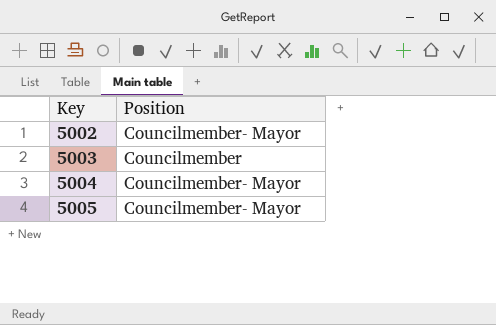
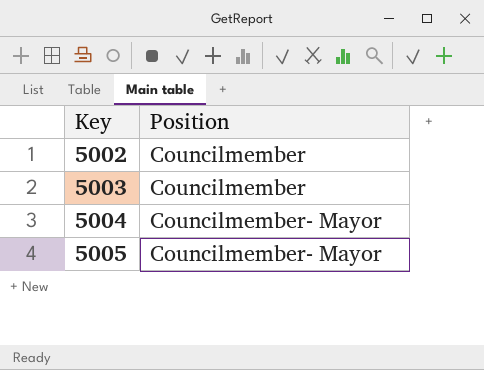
5002 | Position: Councilmember- Mayor -> Councilmember

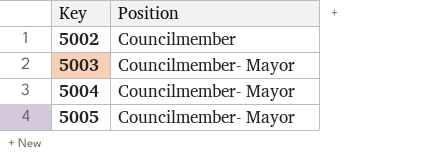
5003 | Position: Councilmember -> Councilmember- Mayor

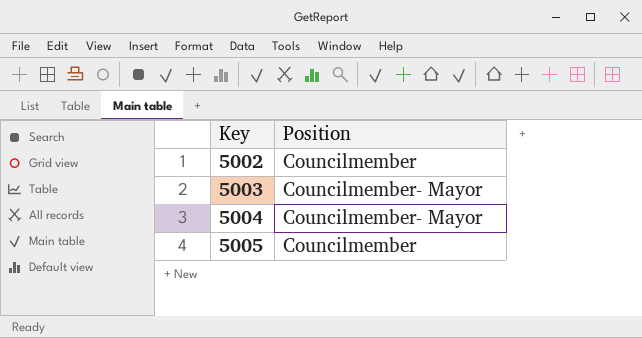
5005 | Position: Councilmember- Mayor -> Councilmember

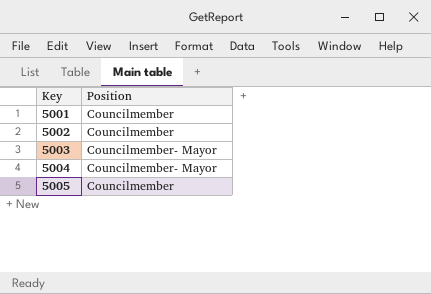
row 5001: none -> Councilmember

